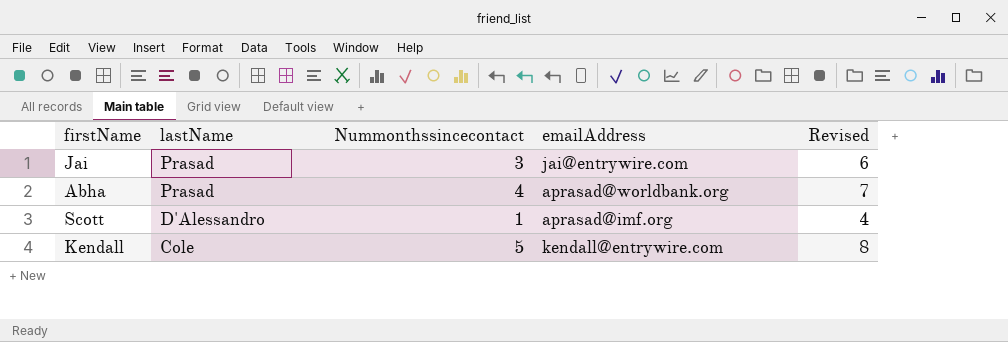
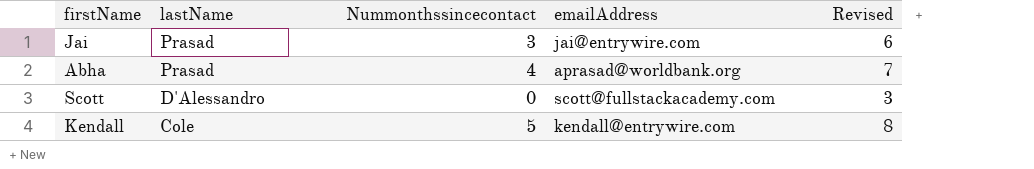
Scott | Nummonthssincecontact: 1 -> 0
Scott | emailAddress: aprasad@imf.org -> scott@fullstackacademy.com
Scott | Revised: 4 -> 3

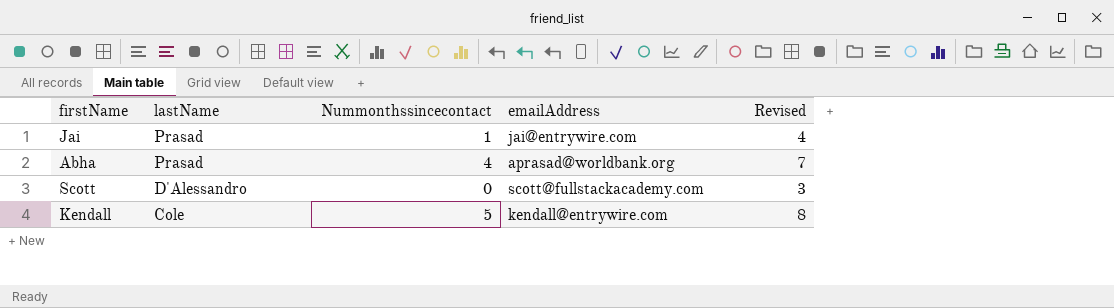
Jai | Nummonthssincecontact: 3 -> 1
Jai | Revised: 6 -> 4

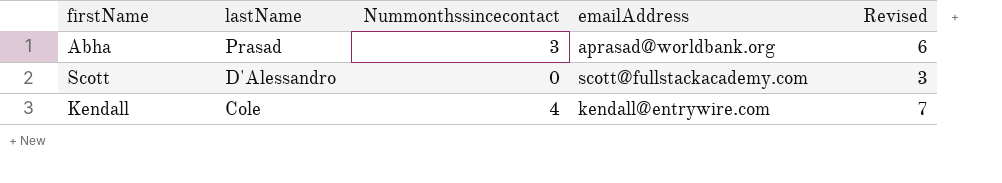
row Jai: Prasad | 1 | jai@entrywire.com | 4 -> none
Abha | Nummonthssincecontact: 4 -> 3
Abha | Revised: 7 -> 6
Kendall | Nummonthssincecontact: 5 -> 4
Kendall | Revised: 8 -> 7

